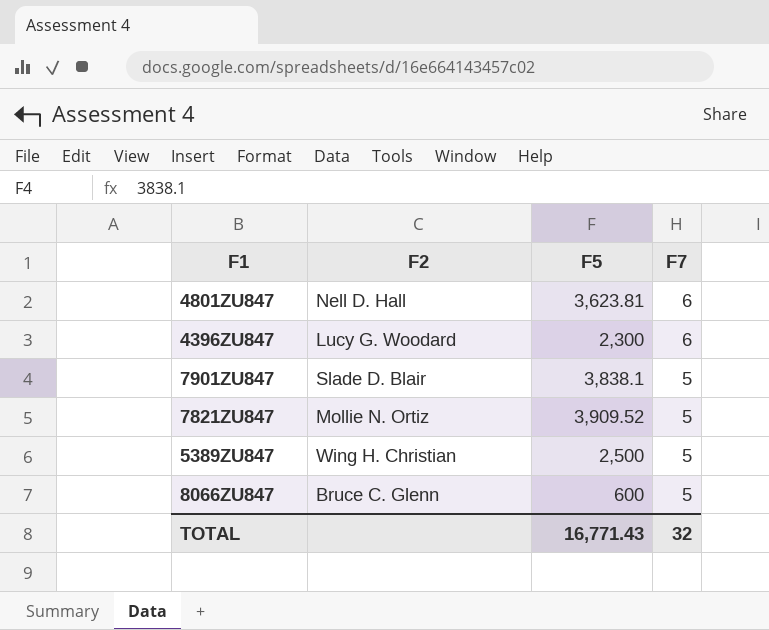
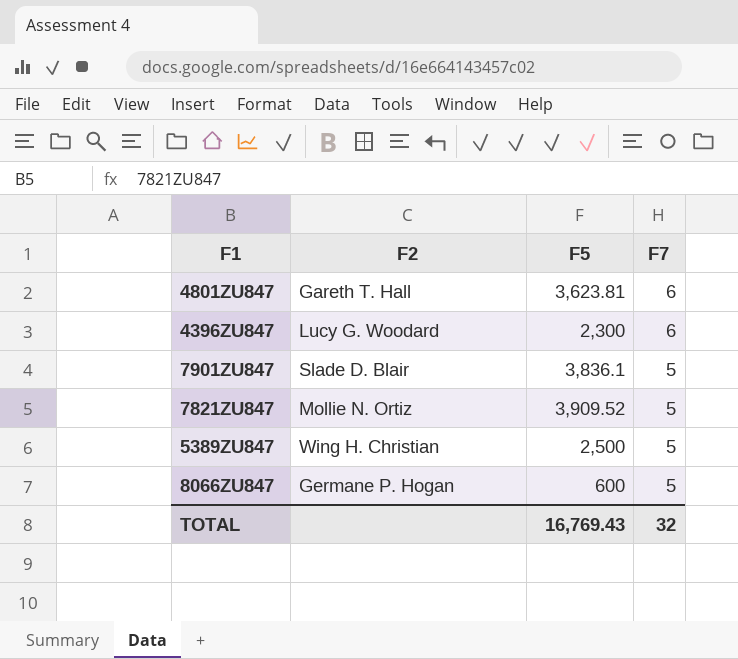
4801ZU847 | F2: Nell D. Hall -> Gareth T. Hall
7901ZU847 | F5: 3,838.1 -> 3,836.1
8066ZU847 | F2: Bruce C. Glenn -> Germane P. Hogan
TOTAL | F5: 16,771.43 -> 16,769.43

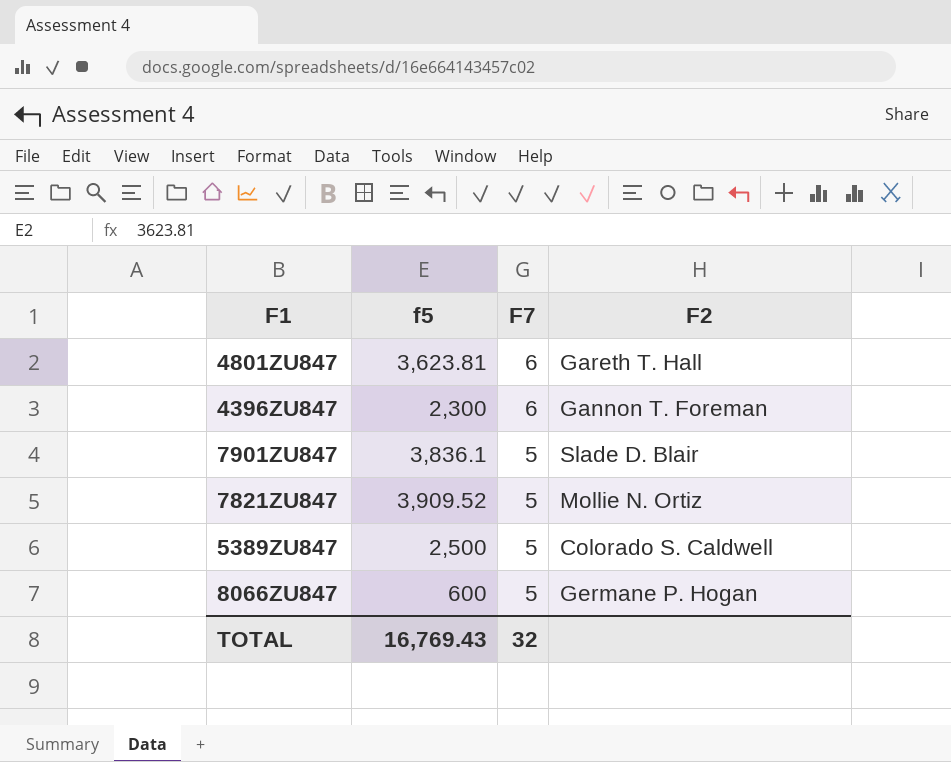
column name: F5 -> f5
column F2 | position: 2 -> 4
4396ZU847 | F2: Lucy G. Woodard -> Gannon T. Foreman
5389ZU847 | F2: Wing H. Christian -> Colorado S. Caldwell

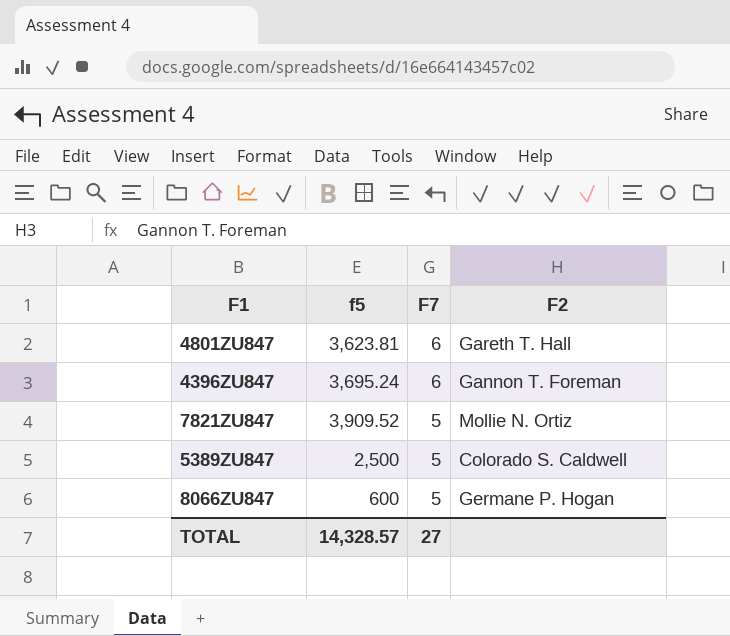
row 7901ZU847: 3,836.1 | 5 | Slade D. Blair -> none
4396ZU847 | f5: 2,300 -> 3,695.24
TOTAL | f5: 16,769.43 -> 14,328.57
TOTAL | F7: 32 -> 27

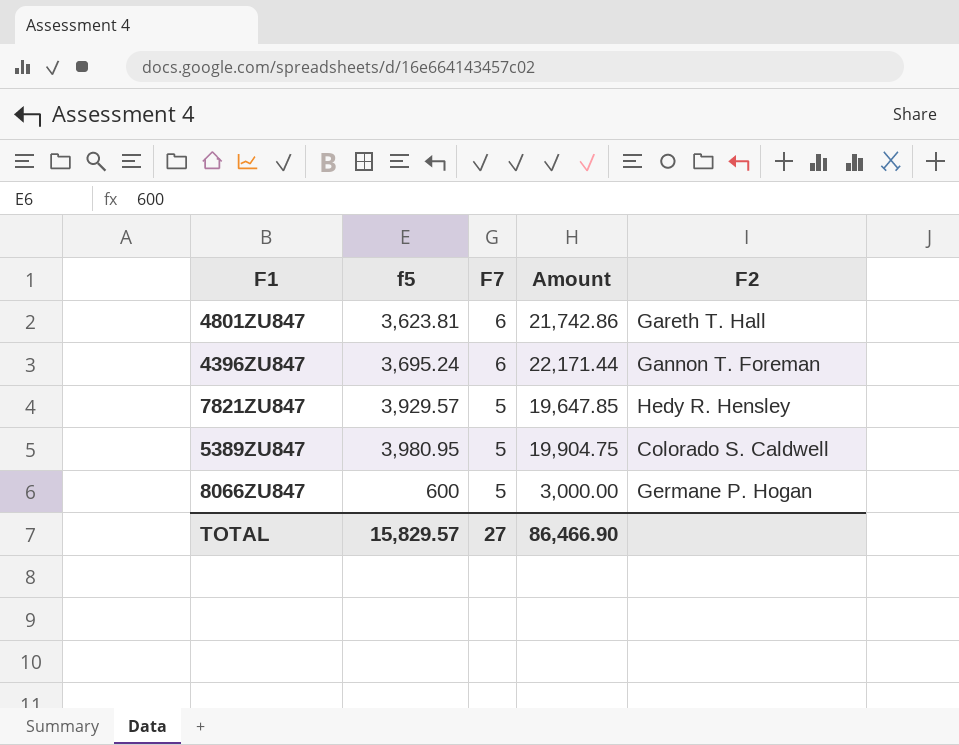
column Amount | formula: none -> [f5] * [F7]
7821ZU847 | f5: 3,909.52 -> 3,929.57
7821ZU847 | F2: Mollie N. Ortiz -> Hedy R. Hensley
5389ZU847 | f5: 2,500 -> 3,980.95
TOTAL | f5: 14,328.57 -> 15,829.57

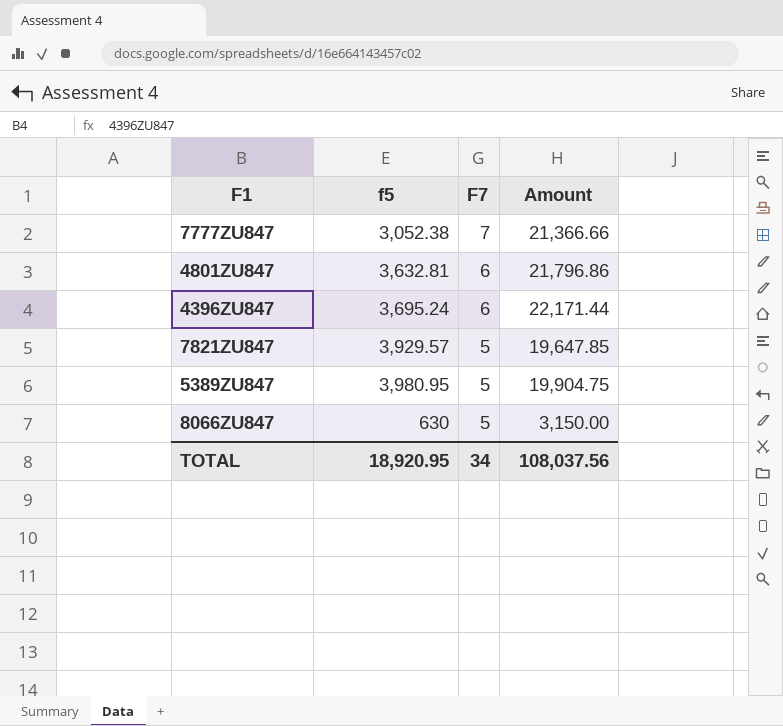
column F2 | position: 5 -> none
row 7777ZU847: none -> 3,052.38 | 7 | 21,366.66
4801ZU847 | f5: 3,623.81 -> 3,632.81
4801ZU847 | Amount: 21,742.86 -> 21,796.86
8066ZU847 | f5: 600 -> 630
8066ZU847 | Amount: 3,000.00 -> 3,150.00
TOTAL | f5: 15,829.57 -> 18,920.95
TOTAL | F7: 27 -> 34
TOTAL | Amount: 86,466.90 -> 108,037.56

